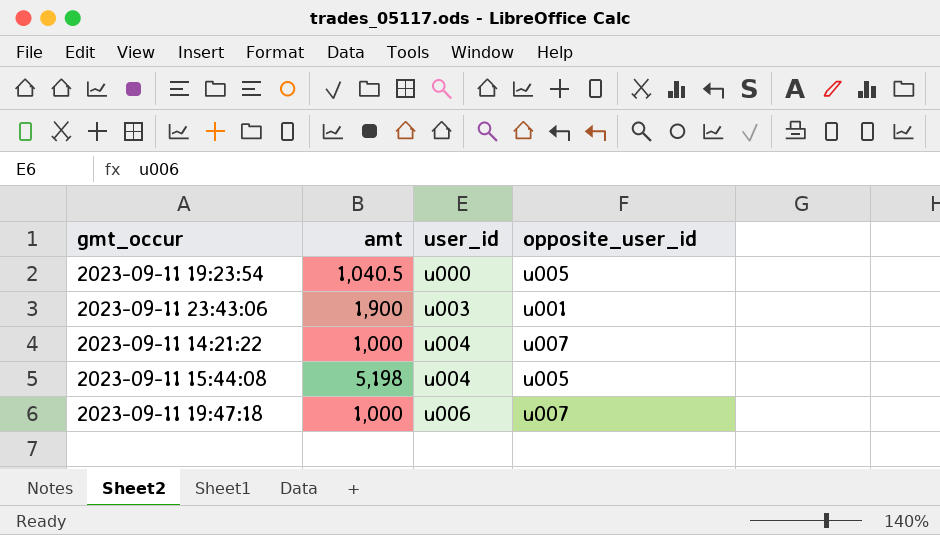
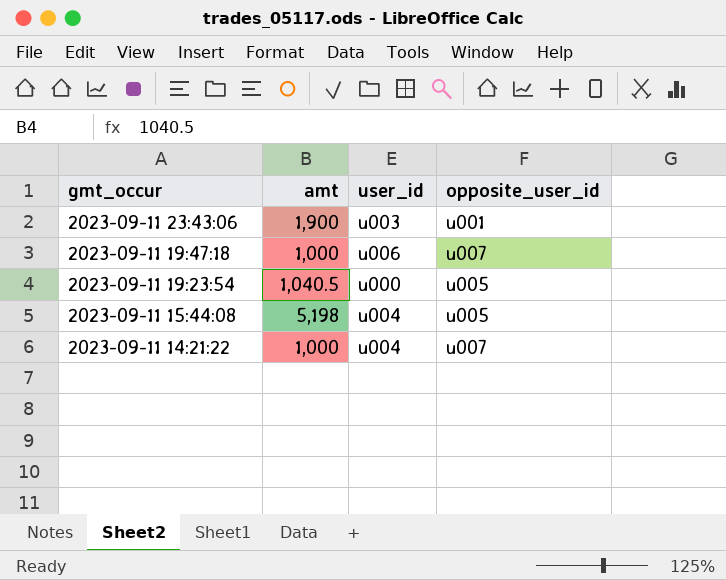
row order: user_id ascending -> gmt_occur descending

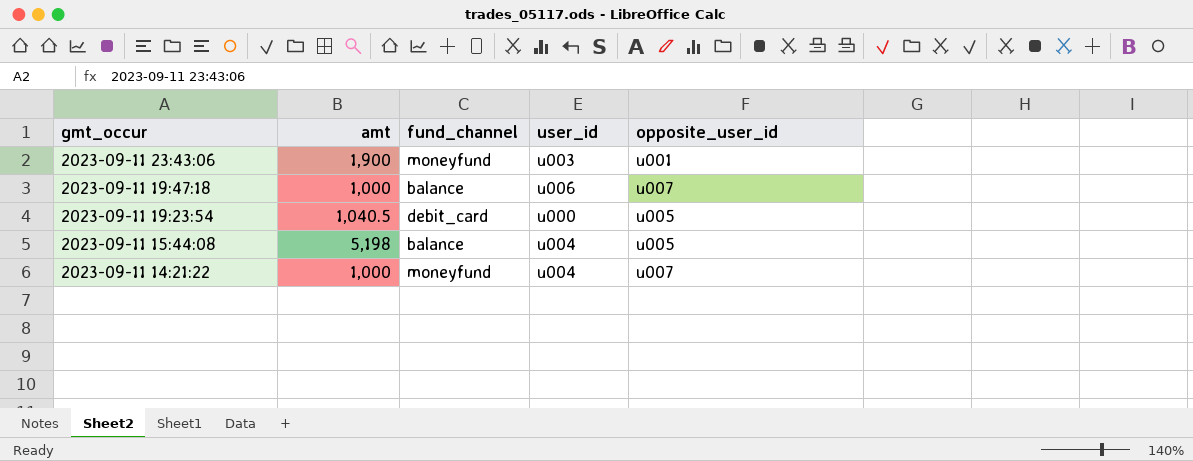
column fund_channel | position: none -> 3

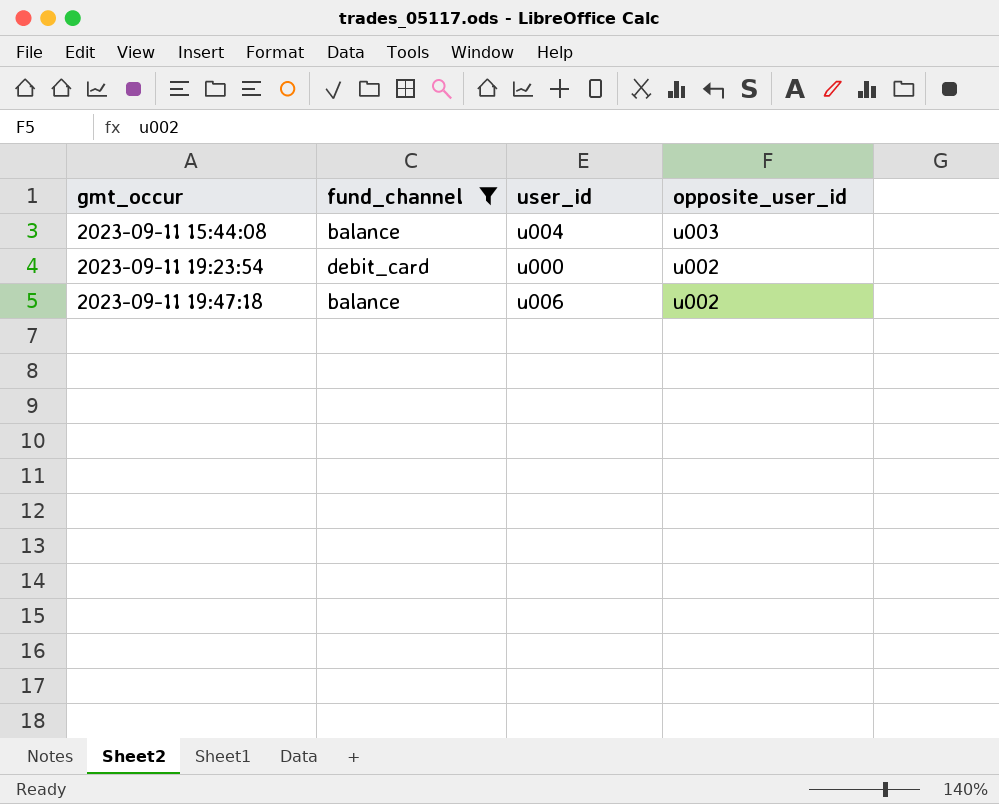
filter: none -> fund_channel != moneyfund
row order: gmt_occur descending -> gmt_occur ascending
column amt | position: 2 -> none
2023-09-11 15:44:08 | opposite_user_id: u005 -> u003
2023-09-11 19:23:54 | opposite_user_id: u005 -> u002
2023-09-11 19:47:18 | opposite_user_id: u007 -> u002

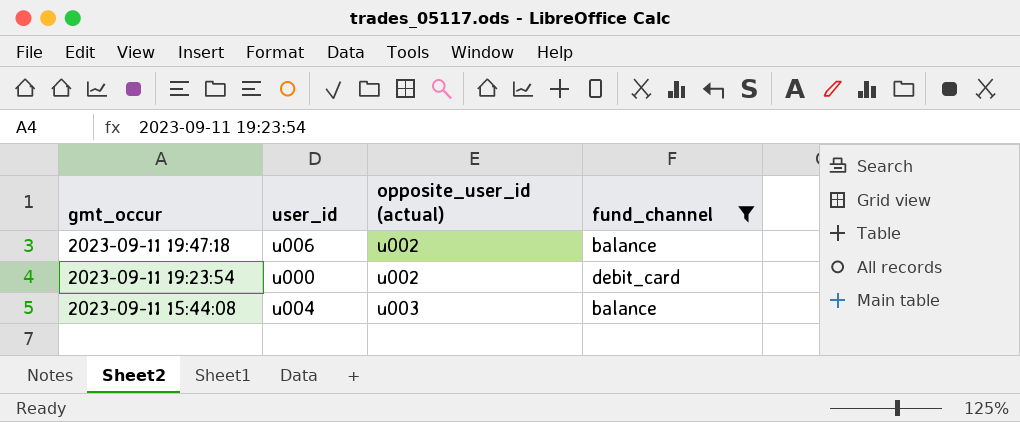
row order: gmt_occur ascending -> gmt_occur descending
column name: opposite_user_id -> opposite_user_id (actual)
column fund_channel | position: 2 -> 4

